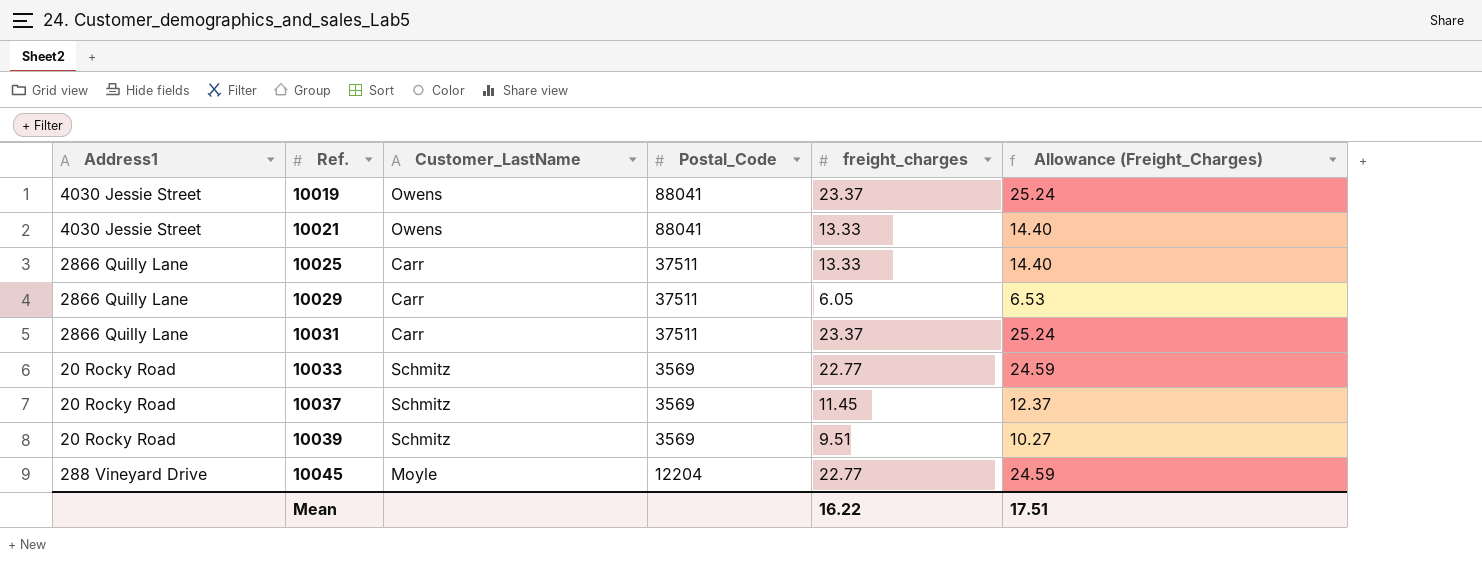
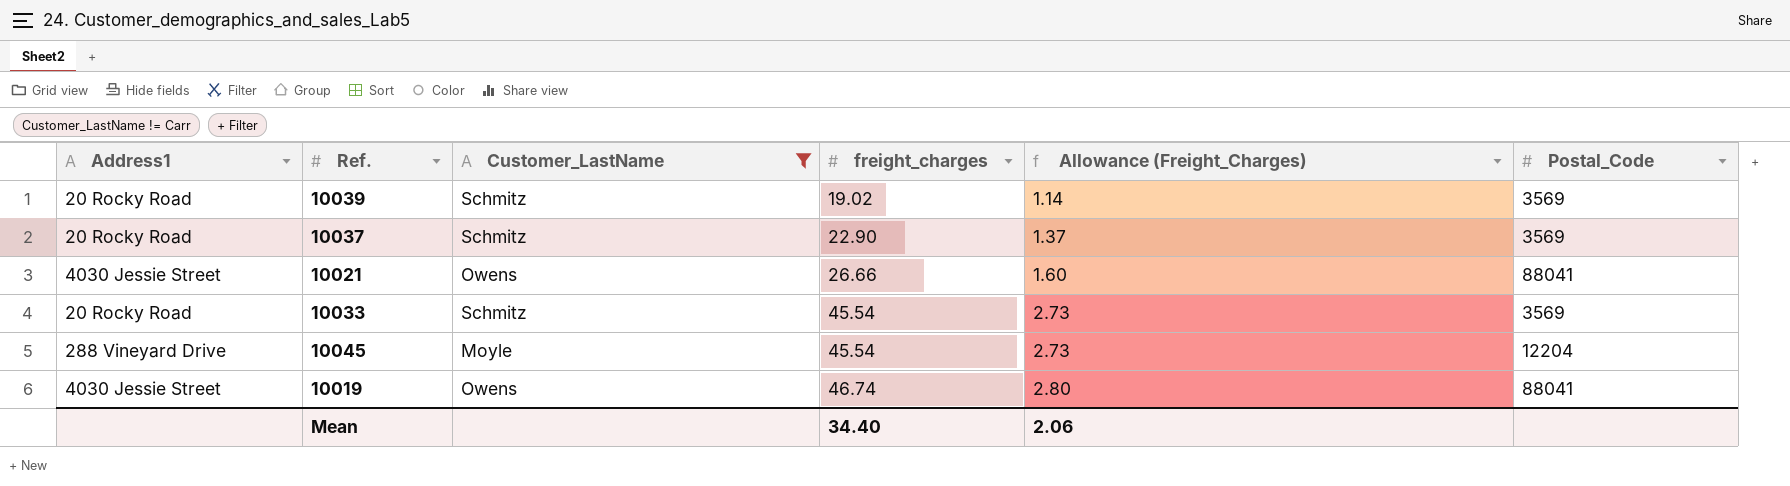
filter: none -> Customer_LastName != Carr
row order: Ref. ascending -> freight_charges ascending
column Allowance (Freight_Charges) | formula: [freight_charges] * 1.08 -> [freight_charges] * 0.06
column Postal_Code | position: 4 -> 6
10039 | freight_charges: 9.51 -> 19.02
10037 | freight_charges: 11.45 -> 22.90
10021 | freight_charges: 13.33 -> 26.66
10033 | freight_charges: 22.77 -> 45.54
10045 | freight_charges: 22.77 -> 45.54
10019 | freight_charges: 23.37 -> 46.74
Mean | freight_charges: 16.22 -> 34.40
Mean | Allowance (Freight_Charges): 17.51 -> 2.06

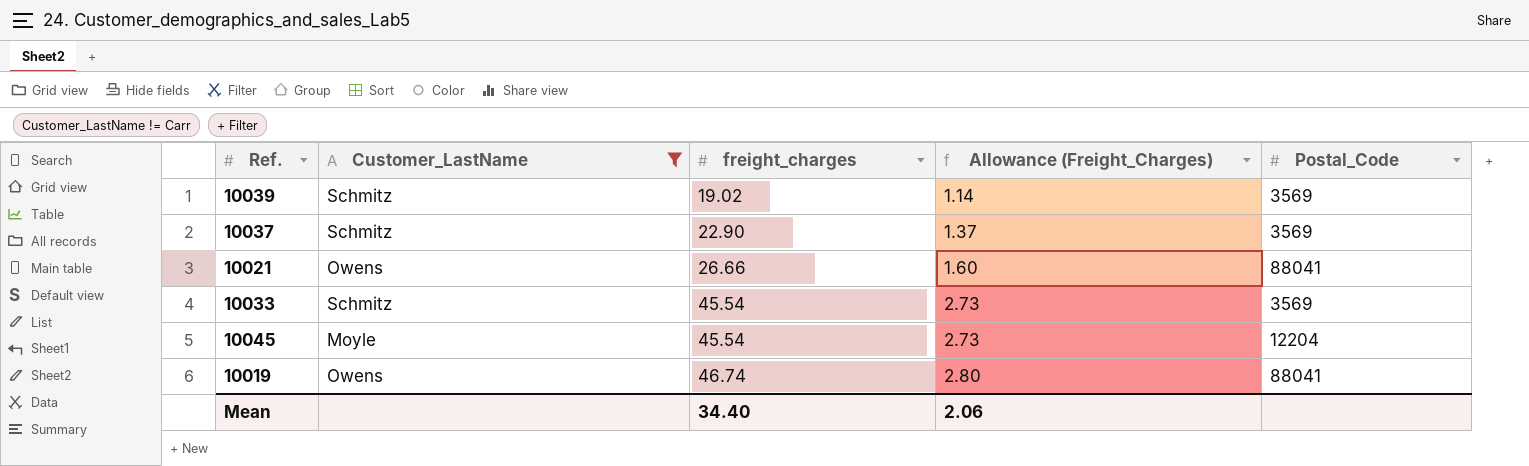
column Address1 | position: 1 -> none

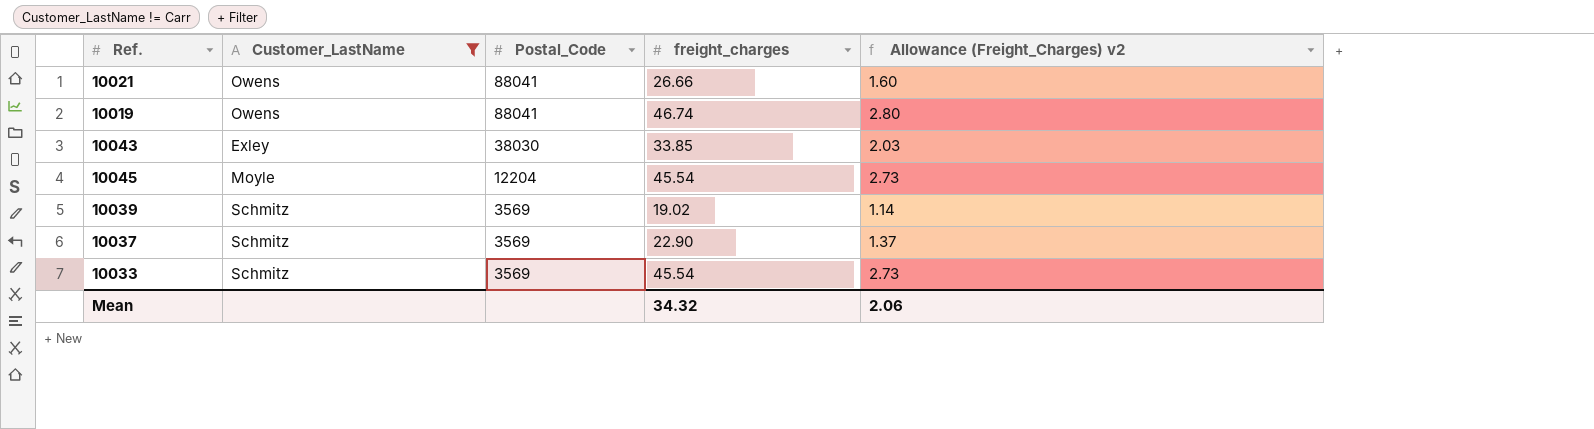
row order: freight_charges ascending -> Postal_Code descending
column Postal_Code | position: 5 -> 3
column name: Allowance (Freight_Charges) -> Allowance (Freight_Charges) v2
row 10043: none -> Exley | 38030 | 33.85 | 2.03
Mean | freight_charges: 34.40 -> 34.32

